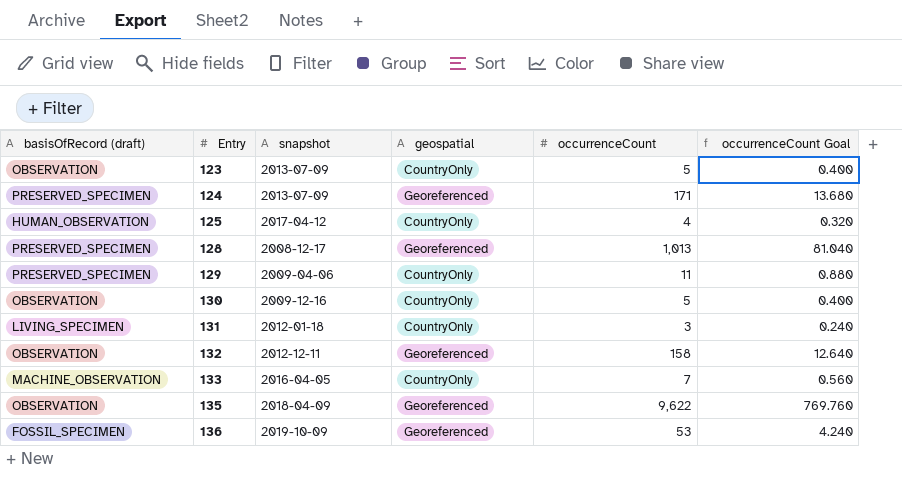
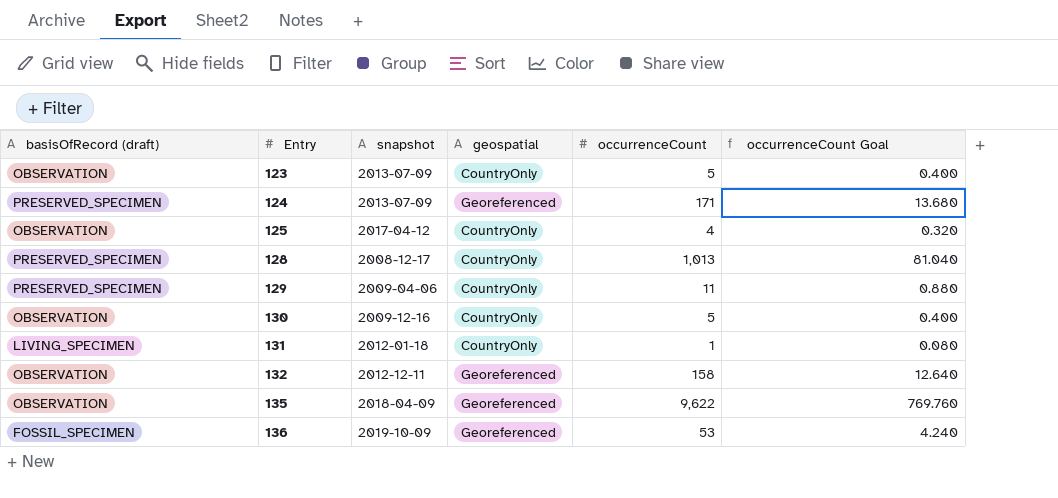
row 133: MACHINE_OBSERVATION | 2016-04-05 | CountryOnly | 7 | 0.560 -> none
125 | basisOfRecord (draft): HUMAN_OBSERVATION -> OBSERVATION
128 | geospatial: Georeferenced -> CountryOnly
131 | occurrenceCount: 3 -> 1
131 | occurrenceCount Goal: 0.240 -> 0.080

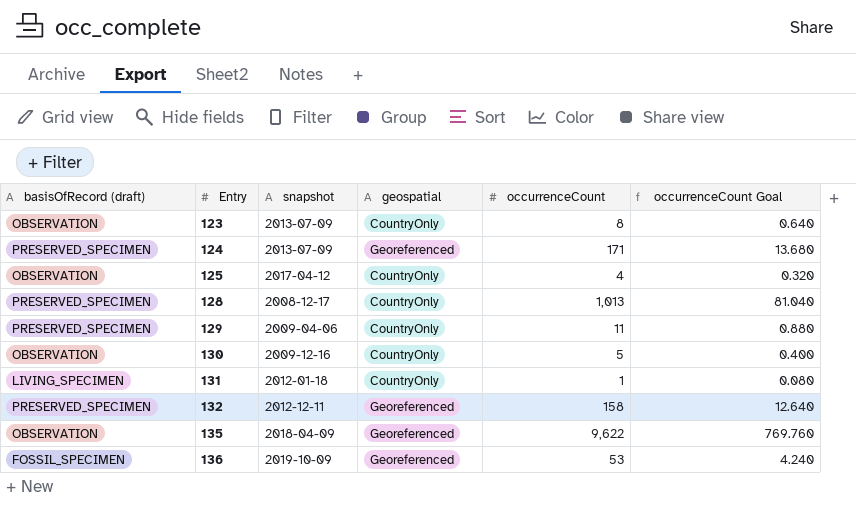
123 | occurrenceCount: 5 -> 8
123 | occurrenceCount Goal: 0.400 -> 0.640
132 | basisOfRecord (draft): OBSERVATION -> PRESERVED_SPECIMEN

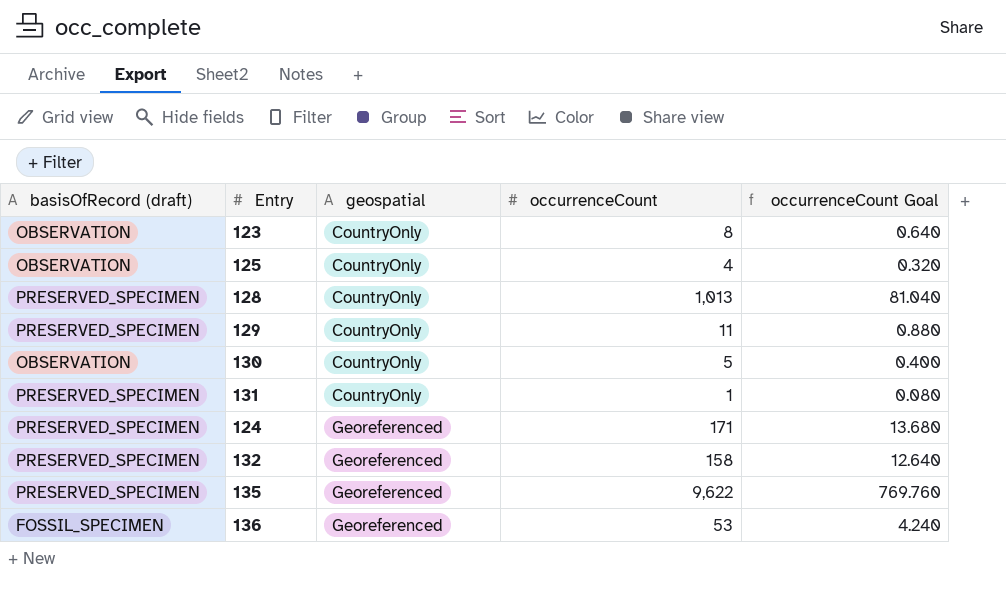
row order: Entry ascending -> geospatial ascending
column snapshot | position: 3 -> none
131 | basisOfRecord (draft): LIVING_SPECIMEN -> PRESERVED_SPECIMEN
135 | basisOfRecord (draft): OBSERVATION -> PRESERVED_SPECIMEN

